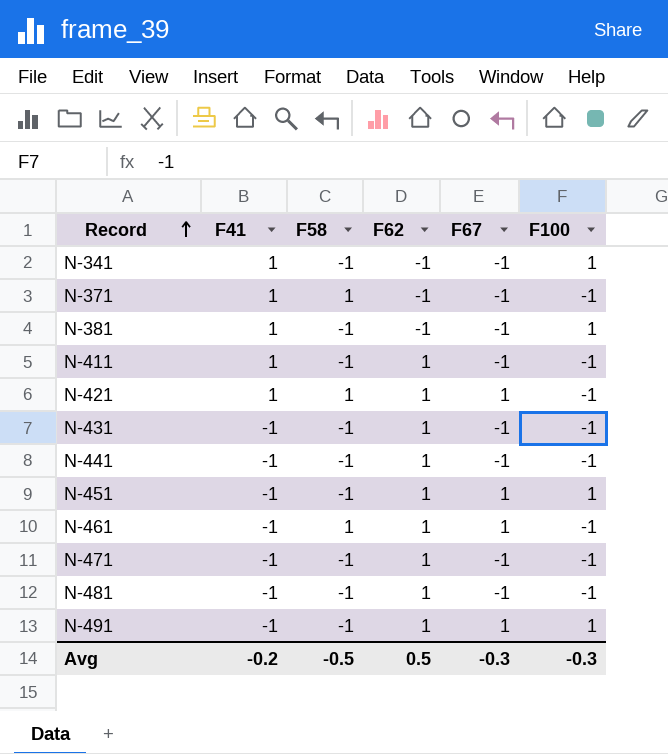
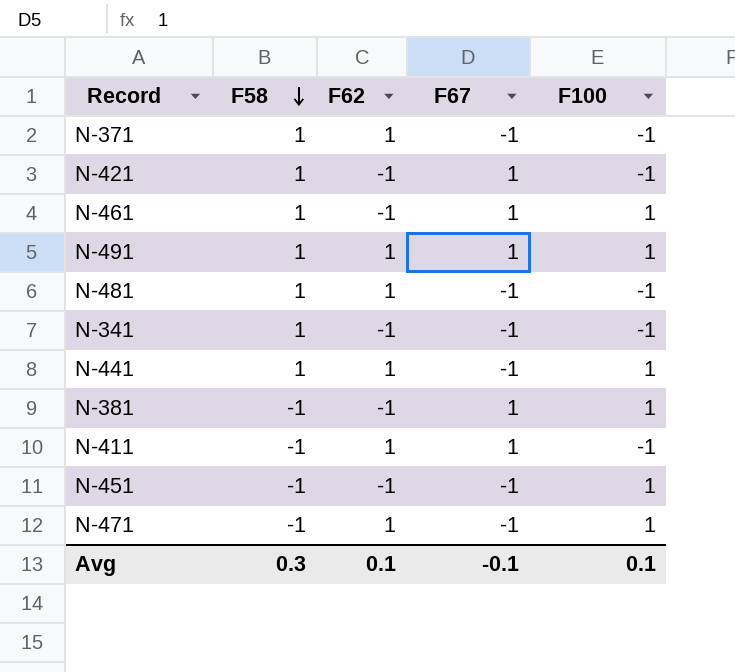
row order: Record ascending -> F58 descending
column F41 | position: 2 -> none
row N-431: -1 | -1 | 1 | -1 | -1 -> none
N-371 | F62: -1 -> 1
N-421 | F62: 1 -> -1
N-461 | F62: 1 -> -1
N-461 | F100: -1 -> 1
N-491 | F58: -1 -> 1
N-481 | F58: -1 -> 1
N-341 | F58: -1 -> 1
N-341 | F100: 1 -> -1
N-441 | F58: -1 -> 1
N-441 | F100: -1 -> 1
N-381 | F67: -1 -> 1
N-411 | F67: -1 -> 1
N-451 | F62: 1 -> -1
N-451 | F67: 1 -> -1
N-471 | F100: -1 -> 1
Avg | F58: -0.5 -> 0.3
Avg | F62: 0.5 -> 0.1
Avg | F67: -0.3 -> -0.1
Avg | F100: -0.3 -> 0.1

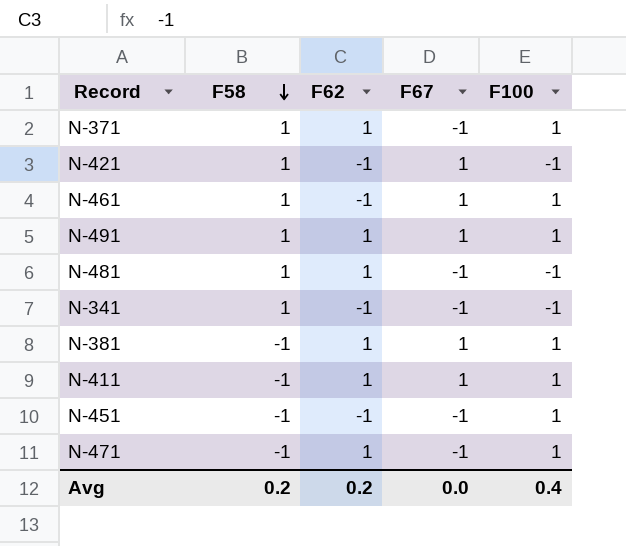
row N-441: 1 | 1 | -1 | 1 -> none
N-371 | F100: -1 -> 1
N-381 | F62: -1 -> 1
N-411 | F100: -1 -> 1
Avg | F58: 0.3 -> 0.2
Avg | F62: 0.1 -> 0.2
Avg | F67: -0.1 -> 0.0
Avg | F100: 0.1 -> 0.4

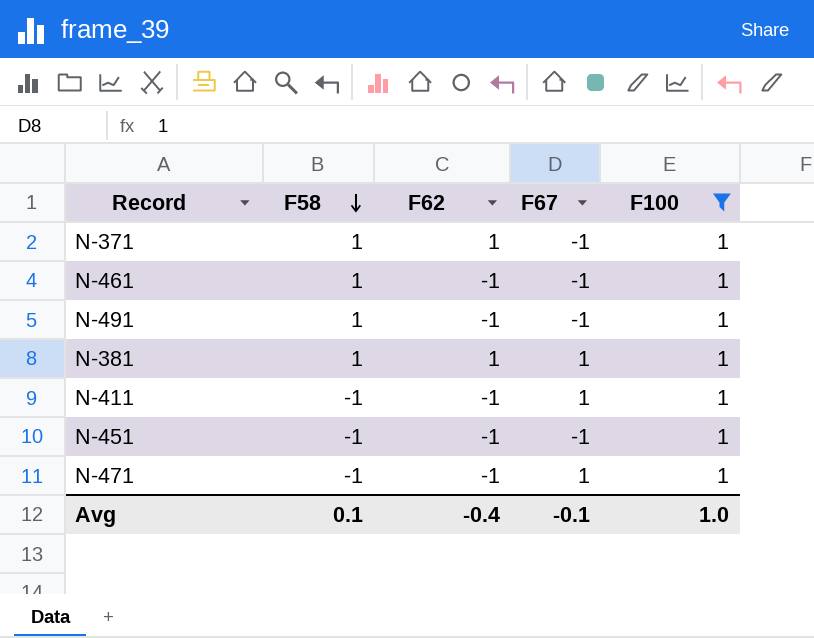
filter: none -> F100 = 1
N-461 | F67: 1 -> -1
N-491 | F62: 1 -> -1
N-491 | F67: 1 -> -1
N-381 | F58: -1 -> 1
N-411 | F62: 1 -> -1
N-471 | F62: 1 -> -1
N-471 | F67: -1 -> 1
Avg | F58: 0.2 -> 0.1
Avg | F62: 0.2 -> -0.4
Avg | F67: 0.0 -> -0.1
Avg | F100: 0.4 -> 1.0

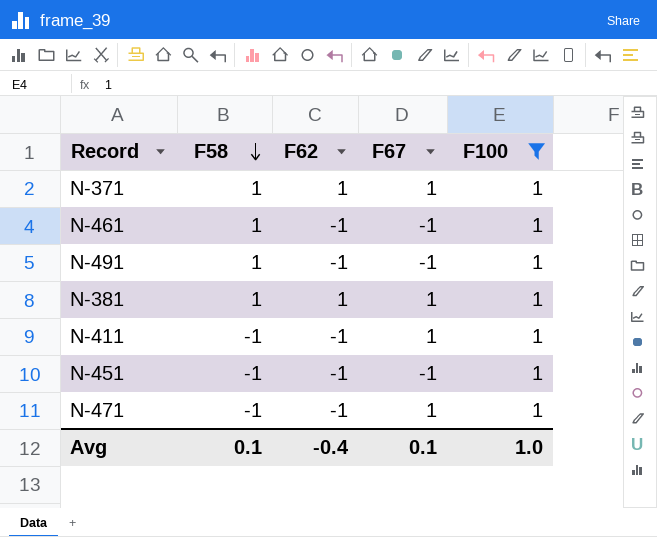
N-371 | F67: -1 -> 1
Avg | F67: -0.1 -> 0.1

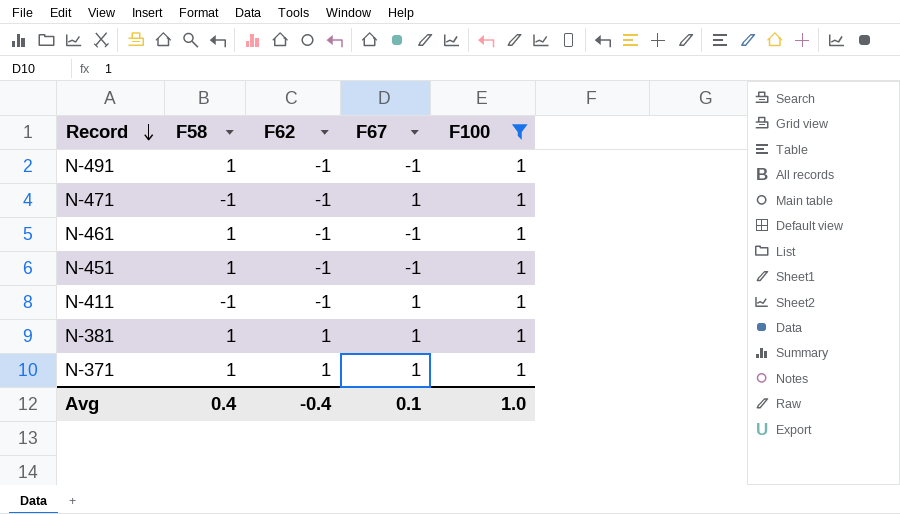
row order: F58 descending -> Record descending
N-451 | F58: -1 -> 1
Avg | F58: 0.1 -> 0.4

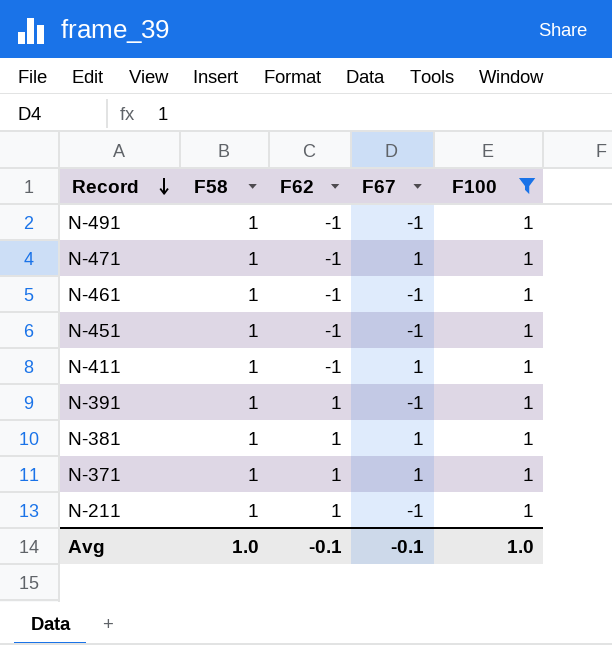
N-471 | F58: -1 -> 1
N-411 | F58: -1 -> 1
row N-391: none -> 1 | 1 | -1 | 1
row N-211: none -> 1 | 1 | -1 | 1
Avg | F58: 0.4 -> 1.0
Avg | F62: -0.4 -> -0.1
Avg | F67: 0.1 -> -0.1

